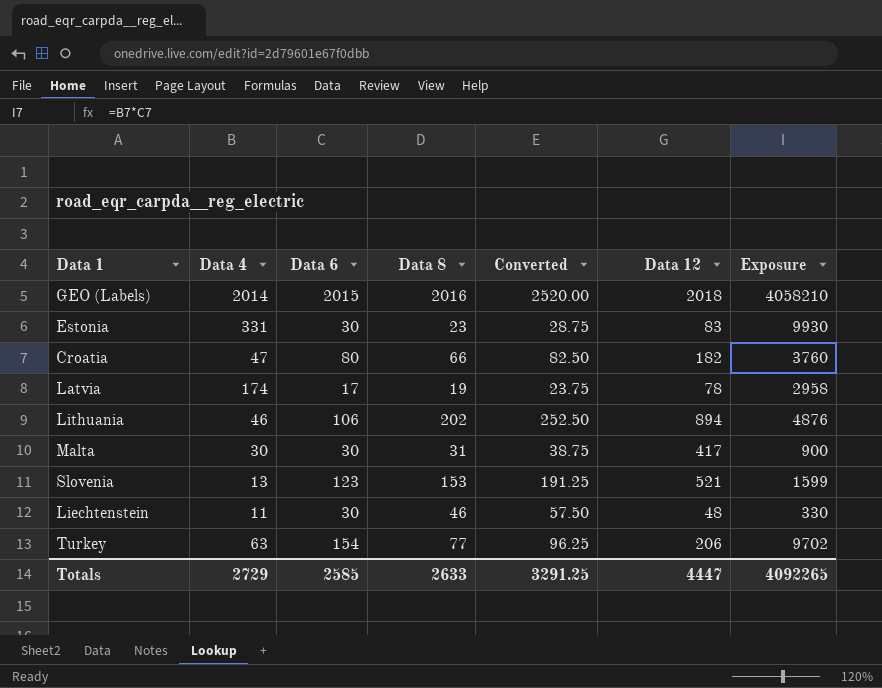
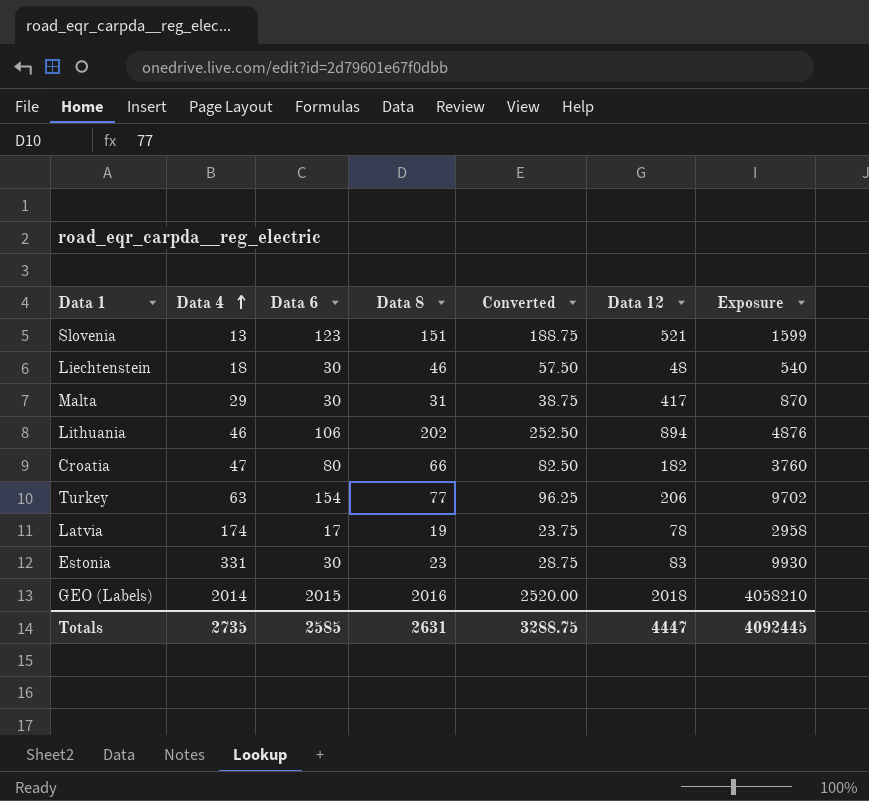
row order: none -> Data 4 ascending
Slovenia | Data 8: 153 -> 151
Slovenia | Converted: 191.25 -> 188.75
Liechtenstein | Data 4: 11 -> 18
Liechtenstein | Exposure: 330 -> 540
Malta | Data 4: 30 -> 29
Malta | Exposure: 900 -> 870
Totals | Data 4: 2729 -> 2735
Totals | Data 8: 2633 -> 2631
Totals | Converted: 3291.25 -> 3288.75
Totals | Exposure: 4092265 -> 4092445

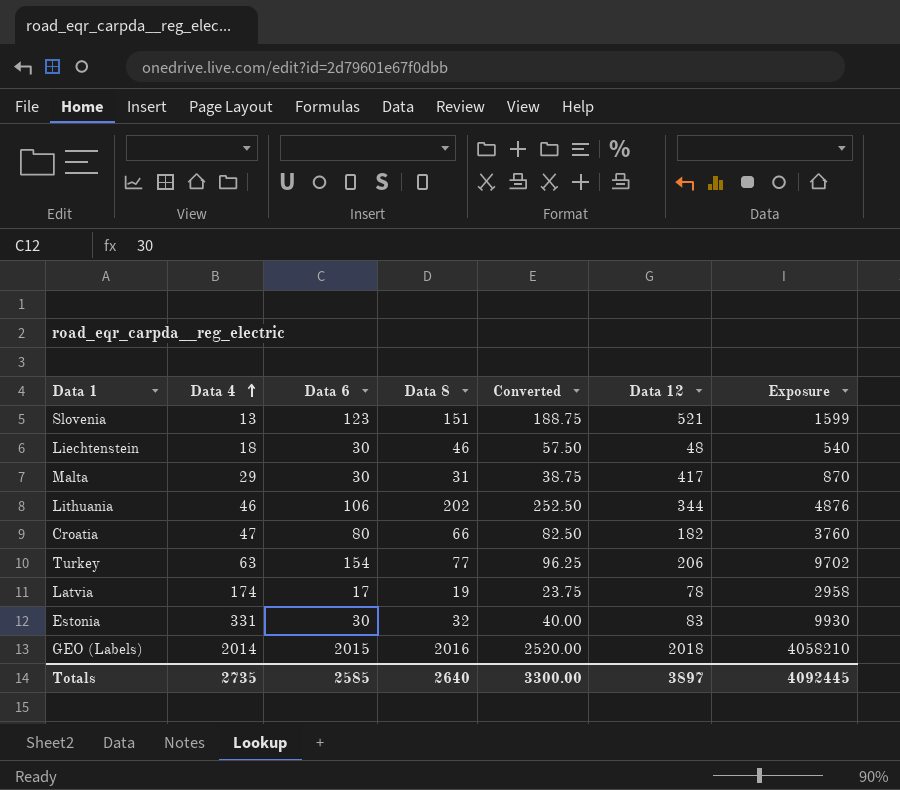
Lithuania | Data 12: 894 -> 344
Estonia | Data 8: 23 -> 32
Estonia | Converted: 28.75 -> 40.00
Totals | Data 8: 2631 -> 2640
Totals | Converted: 3288.75 -> 3300.00
Totals | Data 12: 4447 -> 3897

